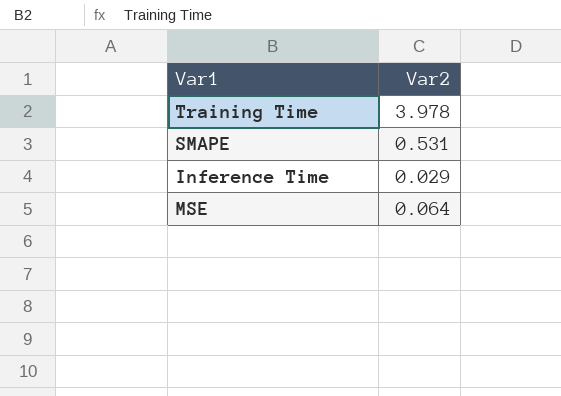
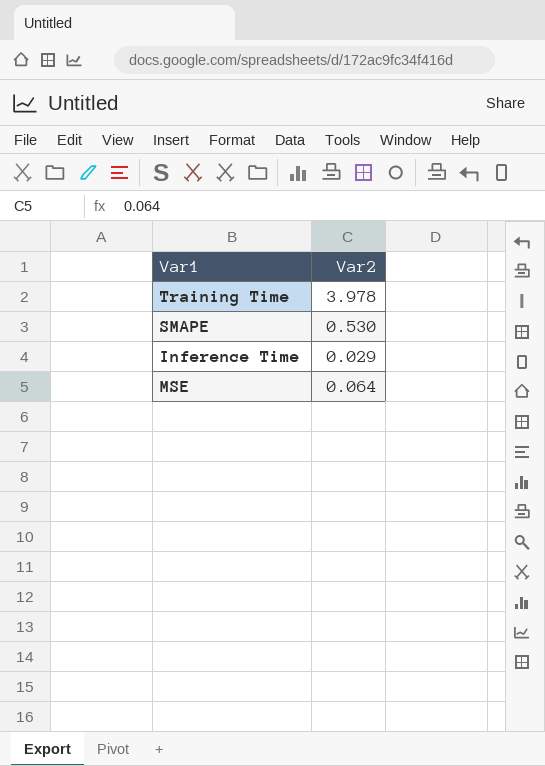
SMAPE | Var2: 0.531 -> 0.530

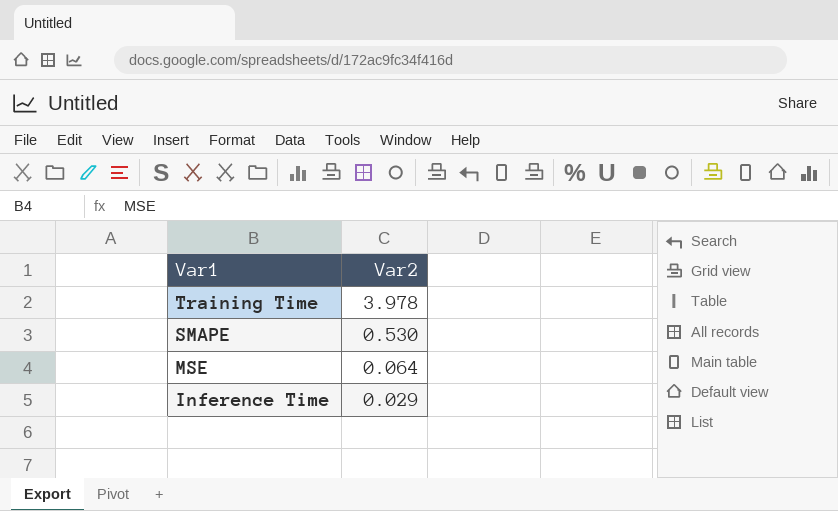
row order: none -> Var1 descending

